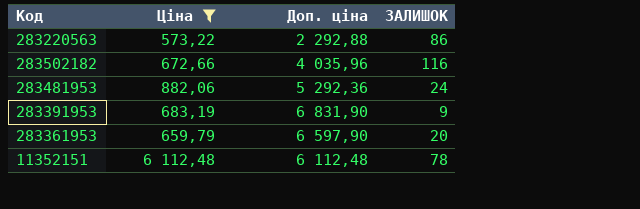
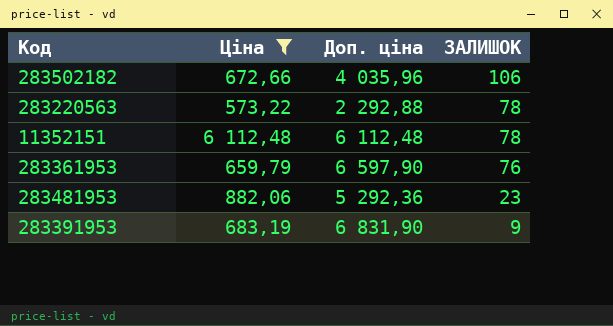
row order: none -> ЗАЛИШОК descending
283502182 | ЗАЛИШОК: 116 -> 106
283220563 | ЗАЛИШОК: 86 -> 78
283361953 | ЗАЛИШОК: 20 -> 76
283481953 | ЗАЛИШОК: 24 -> 23

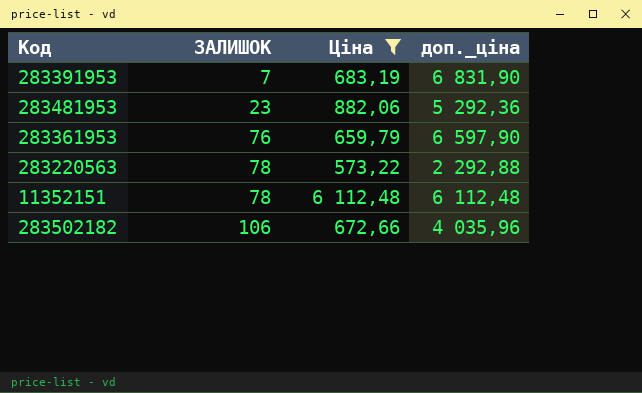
row order: ЗАЛИШОК descending -> ЗАЛИШОК ascending
column ЗАЛИШОК | position: 4 -> 2
column name: Доп. ціна -> доп._ціна
283391953 | ЗАЛИШОК: 9 -> 7

